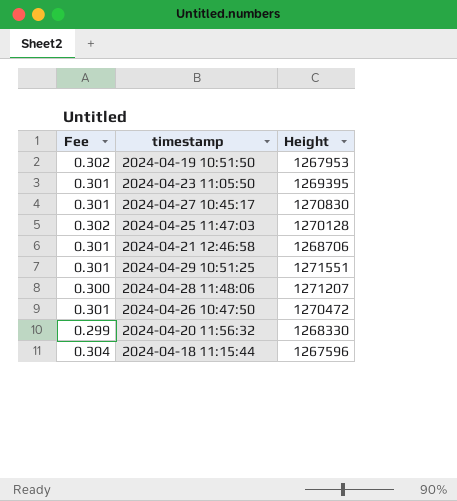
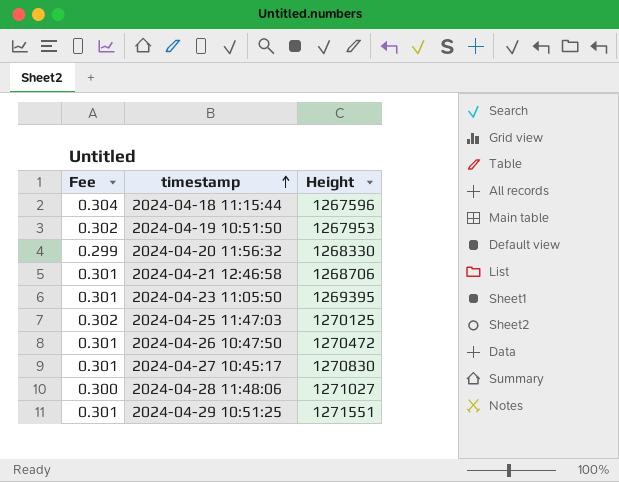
row order: none -> timestamp ascending
2024-04-25 11:47:03 | Height: 1270128 -> 1270125
2024-04-28 11:48:06 | Height: 1271207 -> 1271027

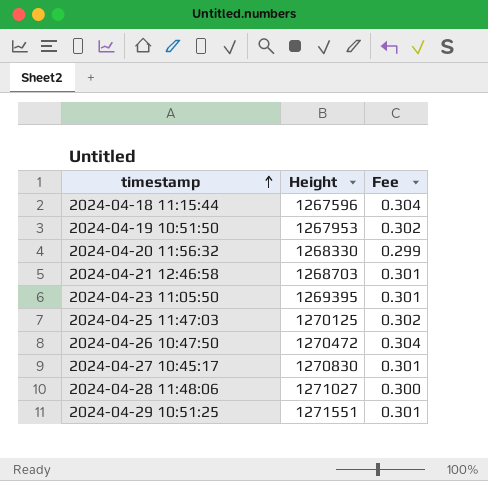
column Fee | position: 1 -> 3
2024-04-21 12:46:58 | Height: 1268706 -> 1268703
2024-04-26 10:47:50 | Fee: 0.301 -> 0.304

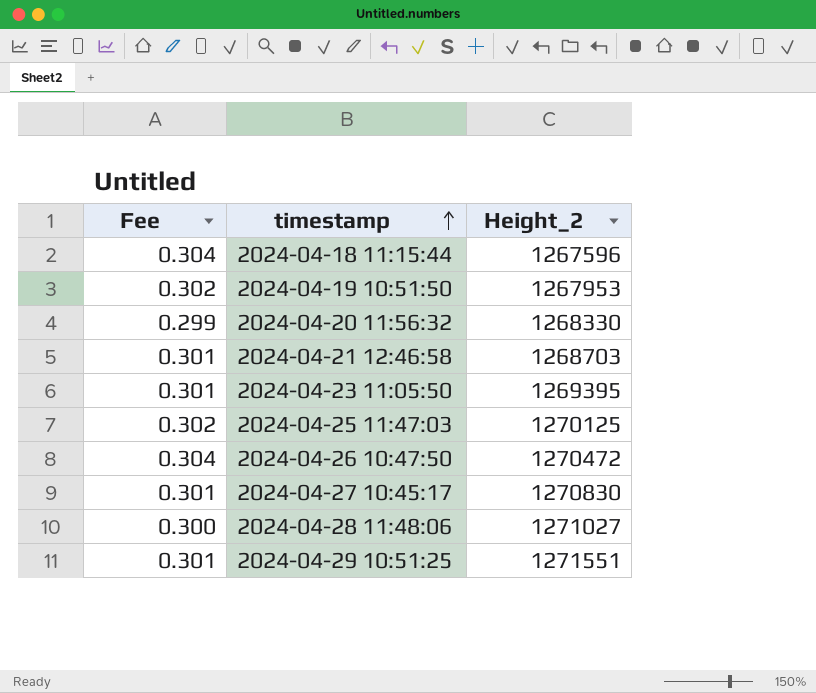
column Fee | position: 3 -> 1
column name: Height -> Height_2

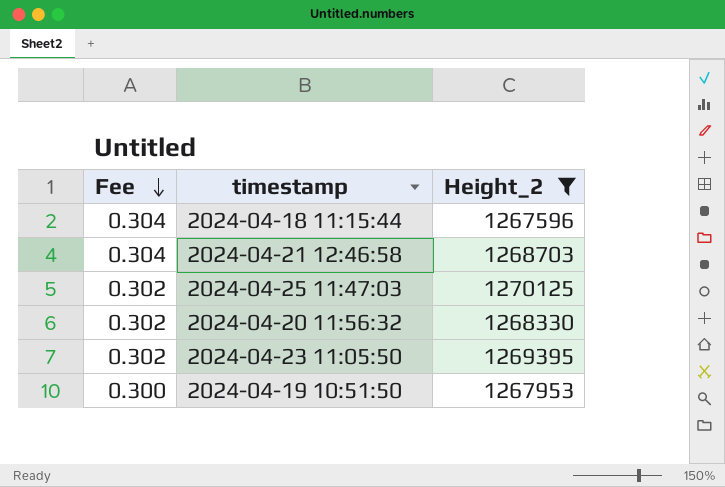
filter: none -> Height_2 <= 1270125
row order: timestamp ascending -> Fee descending
2024-04-21 12:46:58 | Fee: 0.301 -> 0.304
2024-04-20 11:56:32 | Fee: 0.299 -> 0.302
2024-04-23 11:05:50 | Fee: 0.301 -> 0.302
2024-04-19 10:51:50 | Fee: 0.302 -> 0.300

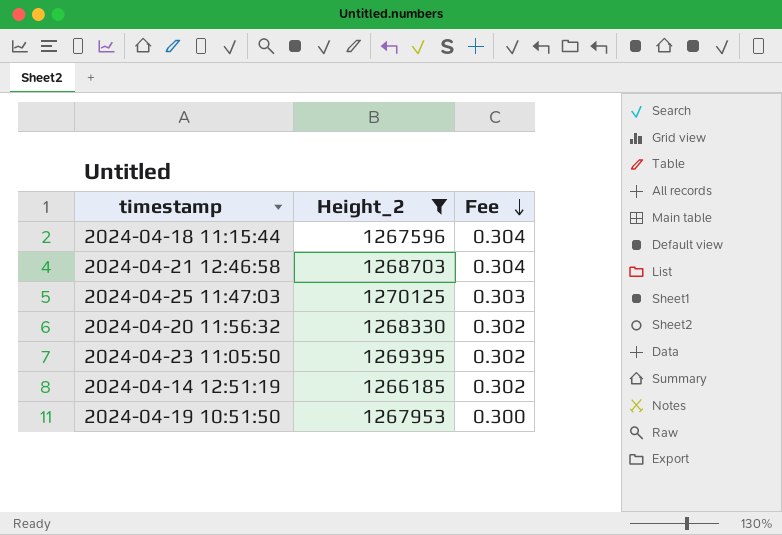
column Fee | position: 1 -> 3
2024-04-25 11:47:03 | Fee: 0.302 -> 0.303
row 2024-04-14 12:51:19: none -> 1266185 | 0.302

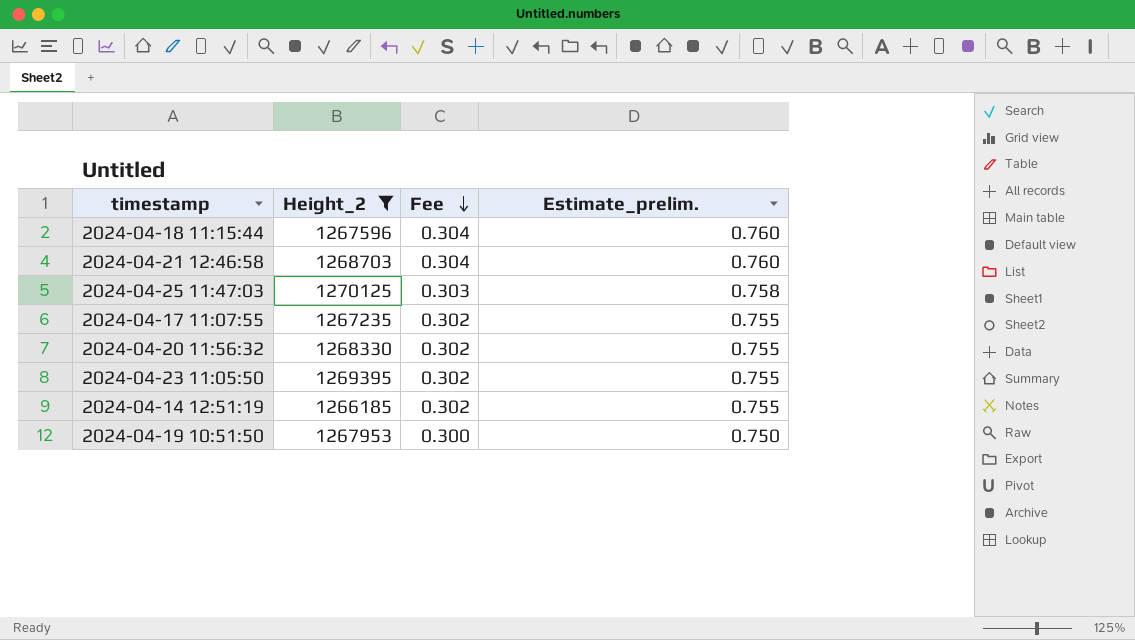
column Estimate_prelim. | formula: none -> [Fee] * 2.5
row 2024-04-17 11:07:55: none -> 1267235 | 0.302 | 0.755

